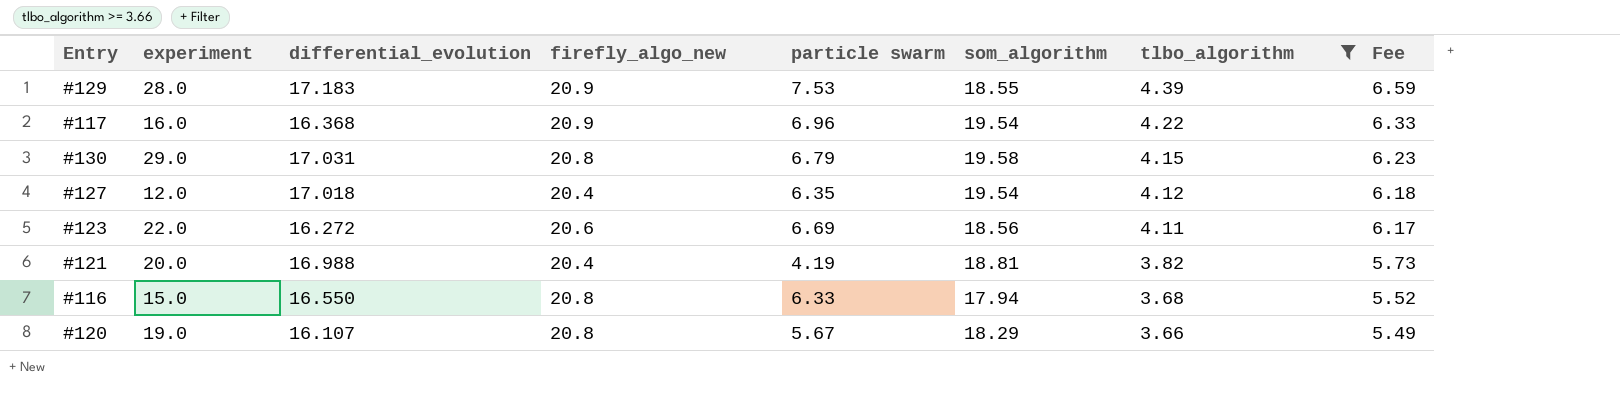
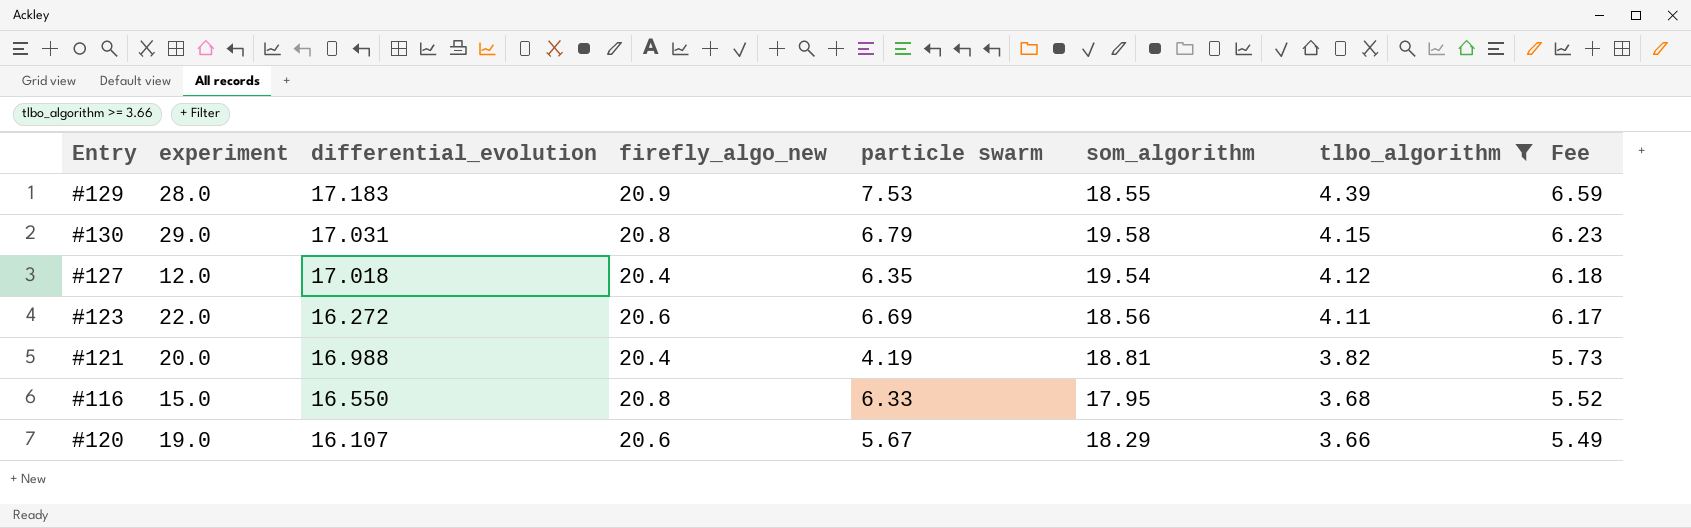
row #117: 16.0 | 16.368 | 20.9 | 6.96 | 19.54 | 4.22 | 6.33 -> none
#116 | som_algorithm: 17.94 -> 17.95
#120 | firefly_algo_new: 20.8 -> 20.6

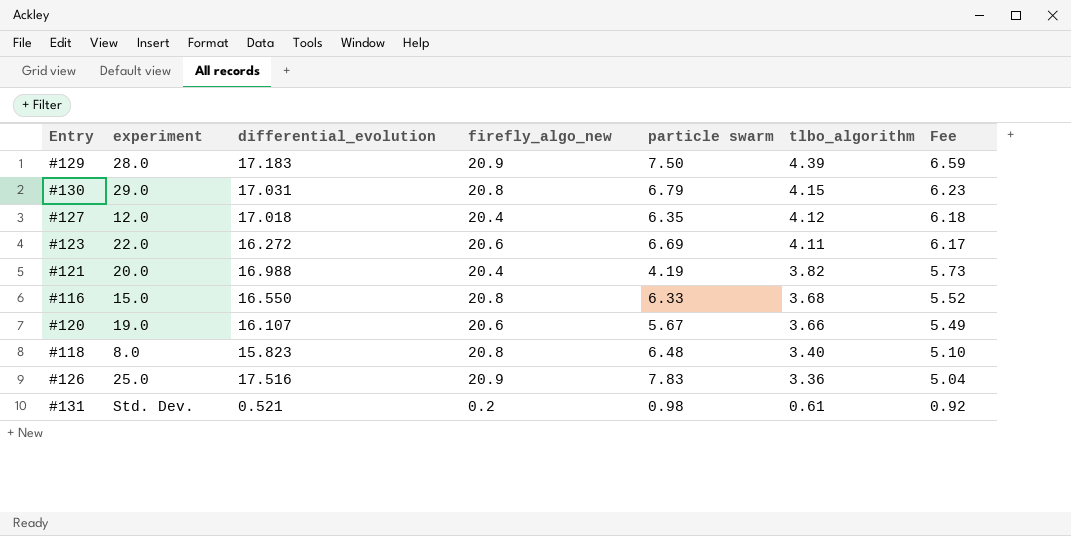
filter: tlbo_algorithm >= 3.66 -> none
column som_algorithm | position: 6 -> none
#129 | particle swarm: 7.53 -> 7.50

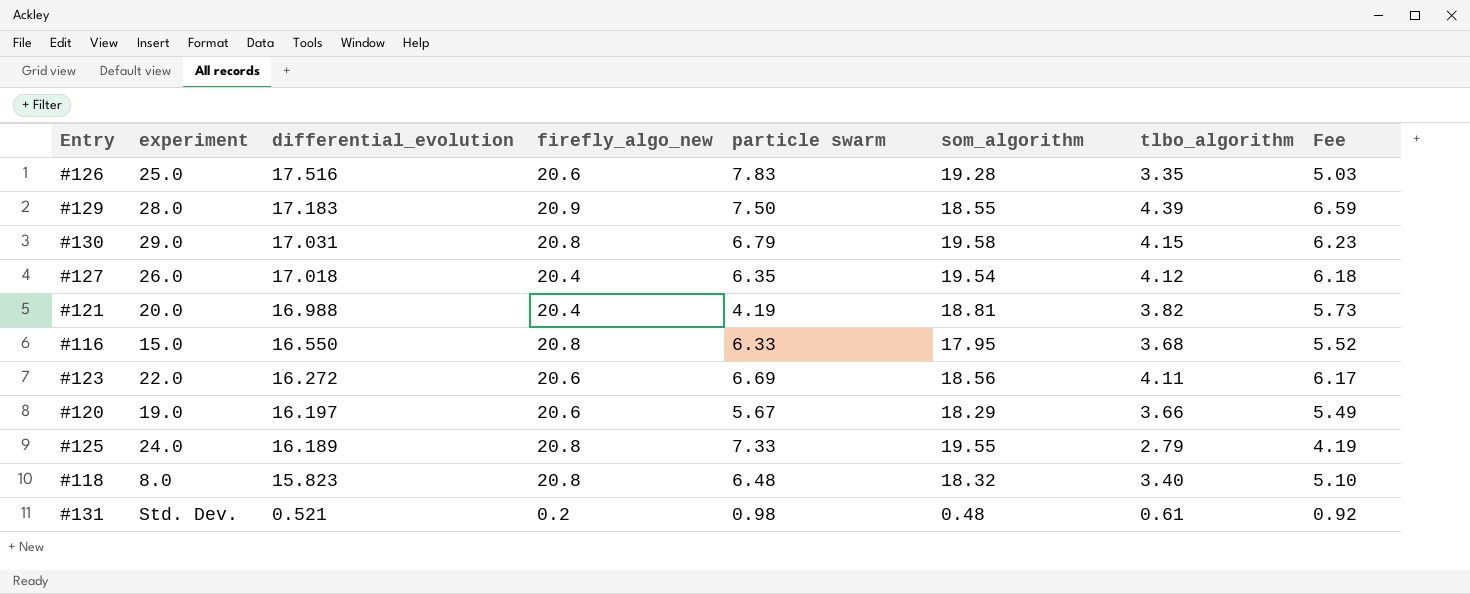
row order: tlbo_algorithm descending -> differential_evolution descending
column som_algorithm | position: none -> 6
#126 | firefly_algo_new: 20.9 -> 20.6
#126 | tlbo_algorithm: 3.36 -> 3.35
#126 | Fee: 5.04 -> 5.03
#127 | experiment: 12.0 -> 26.0
#120 | differential_evolution: 16.107 -> 16.197
row #125: none -> 24.0 | 16.189 | 20.8 | 7.33 | 19.55 | 2.79 | 4.19

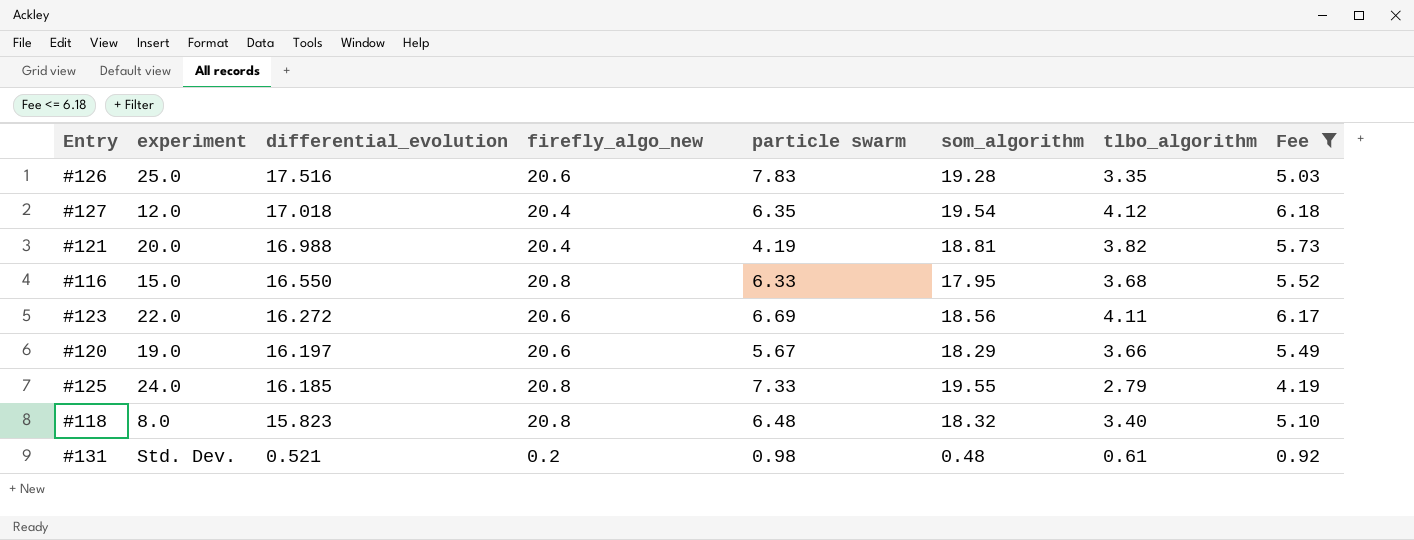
filter: none -> Fee <= 6.18
#127 | experiment: 26.0 -> 12.0
#125 | differential_evolution: 16.189 -> 16.185

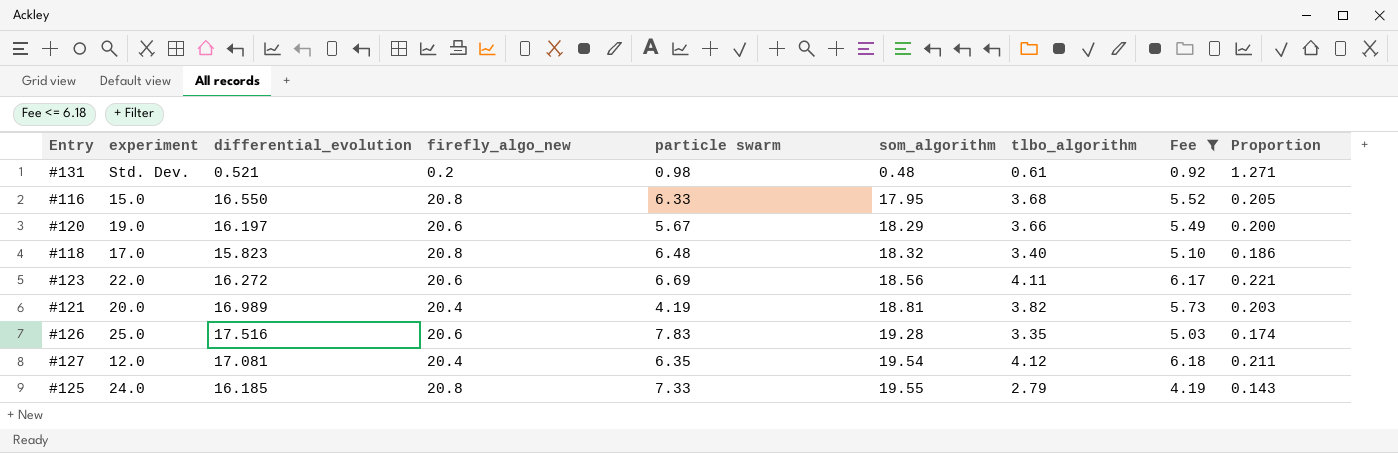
row order: differential_evolution descending -> som_algorithm ascending
column Proportion | formula: none -> [tlbo_algorithm] / [som_algorithm]
#118 | experiment: 8.0 -> 17.0
#121 | differential_evolution: 16.988 -> 16.989
#127 | differential_evolution: 17.018 -> 17.081

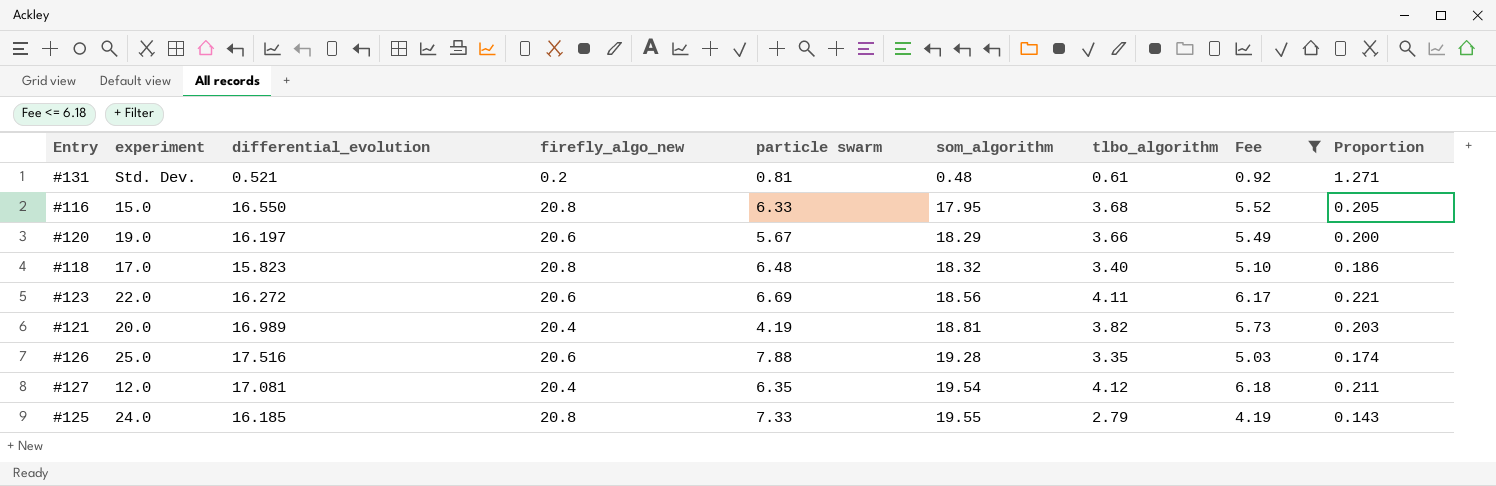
#131 | particle swarm: 0.98 -> 0.81
#126 | particle swarm: 7.83 -> 7.88

